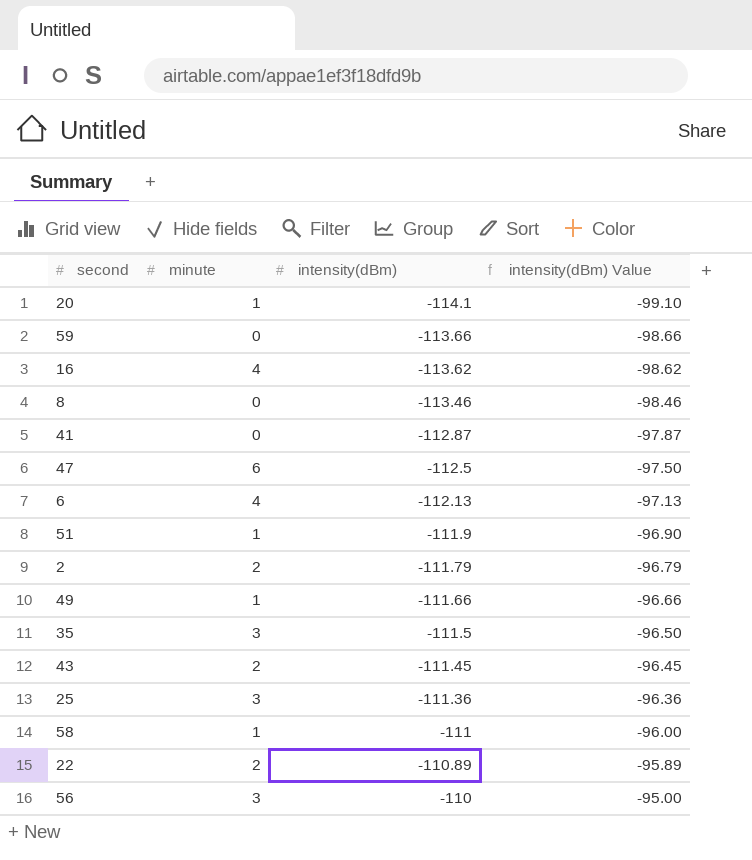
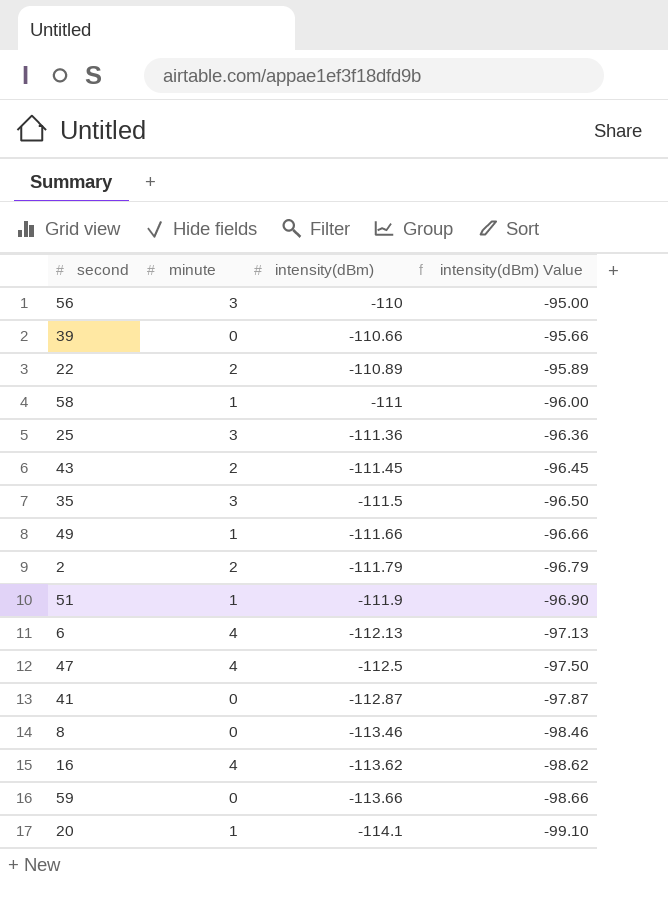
row order: intensity(dBm) ascending -> intensity(dBm) descending
row 39: none -> 0 | -110.66 | -95.66
47 | minute: 6 -> 4

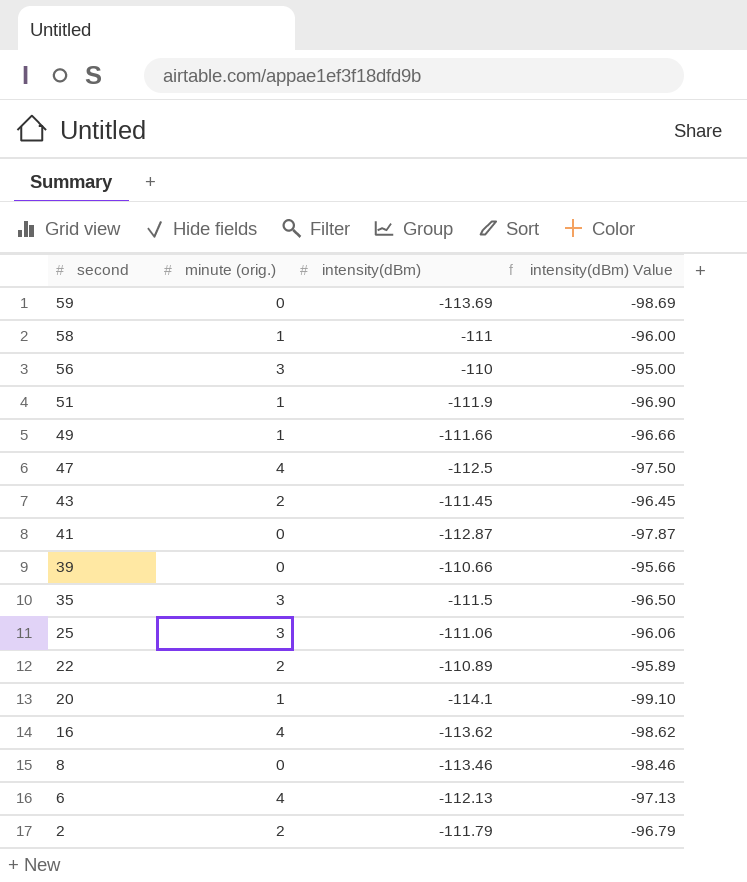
row order: intensity(dBm) descending -> second descending
column name: minute -> minute (orig.)
59 | intensity(dBm): -113.66 -> -113.69
59 | intensity(dBm) Value: -98.66 -> -98.69
25 | intensity(dBm): -111.36 -> -111.06
25 | intensity(dBm) Value: -96.36 -> -96.06

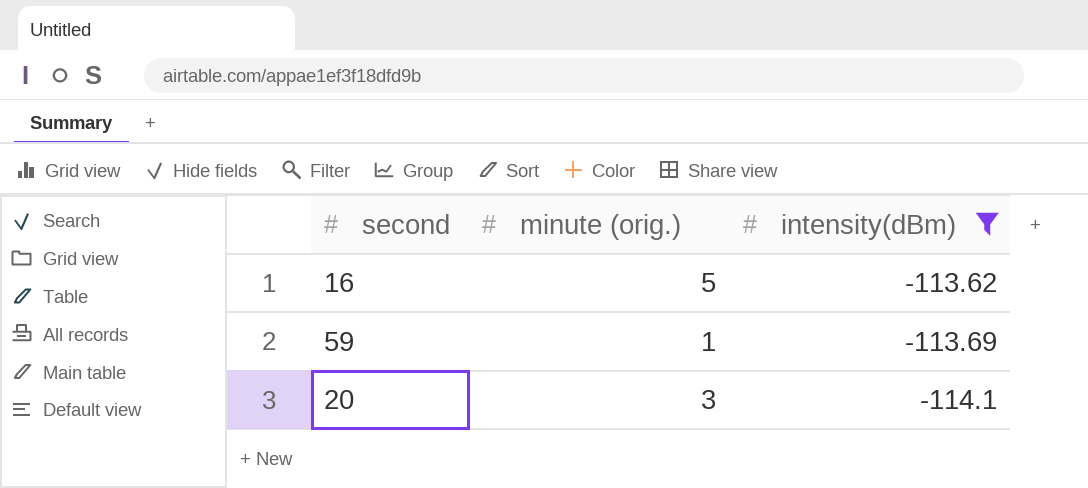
filter: none -> intensity(dBm) <= -113.62
row order: second descending -> intensity(dBm) descending
column intensity(dBm) Value | formula: [intensity(dBm)] + 15 -> none
16 | minute (orig.): 4 -> 5
59 | minute (orig.): 0 -> 1
20 | minute (orig.): 1 -> 3

